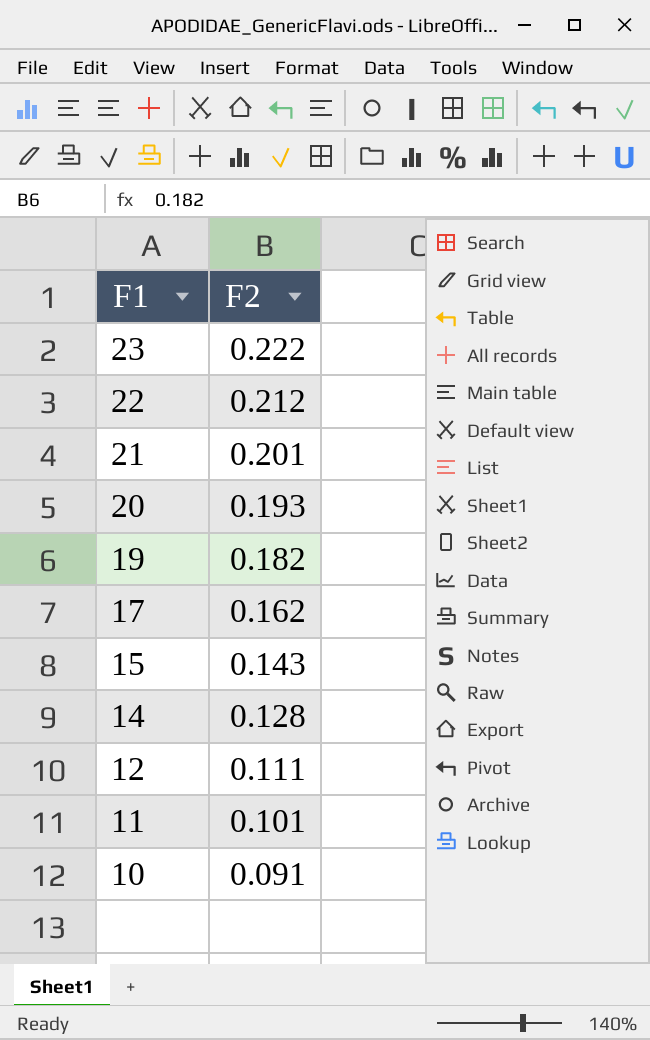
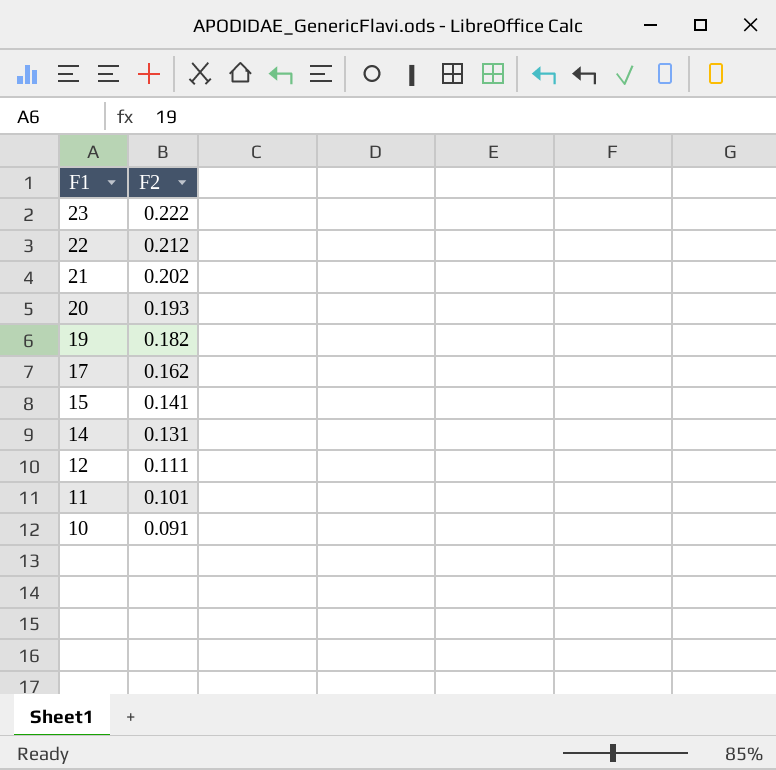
21 | F2: 0.201 -> 0.202
15 | F2: 0.143 -> 0.141
14 | F2: 0.128 -> 0.131

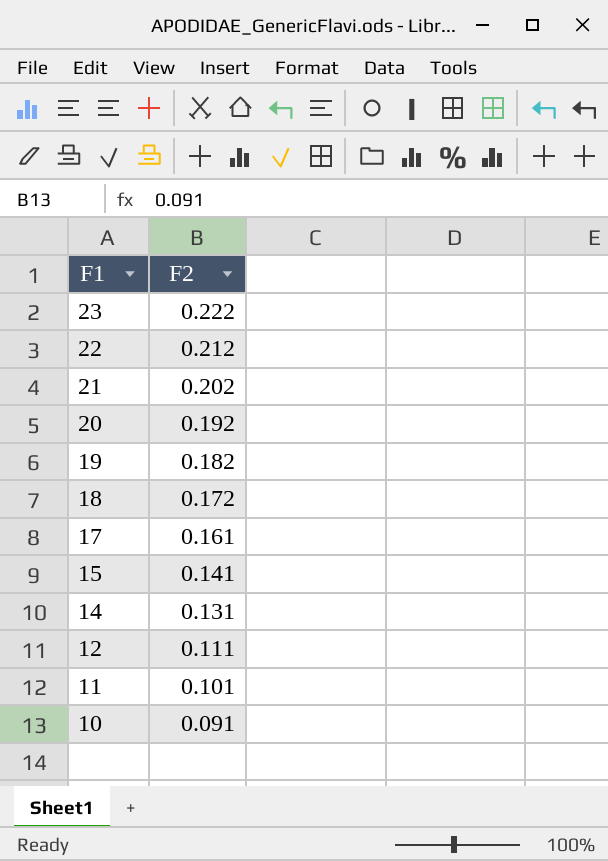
20 | F2: 0.193 -> 0.192
row 18: none -> 0.172
17 | F2: 0.162 -> 0.161

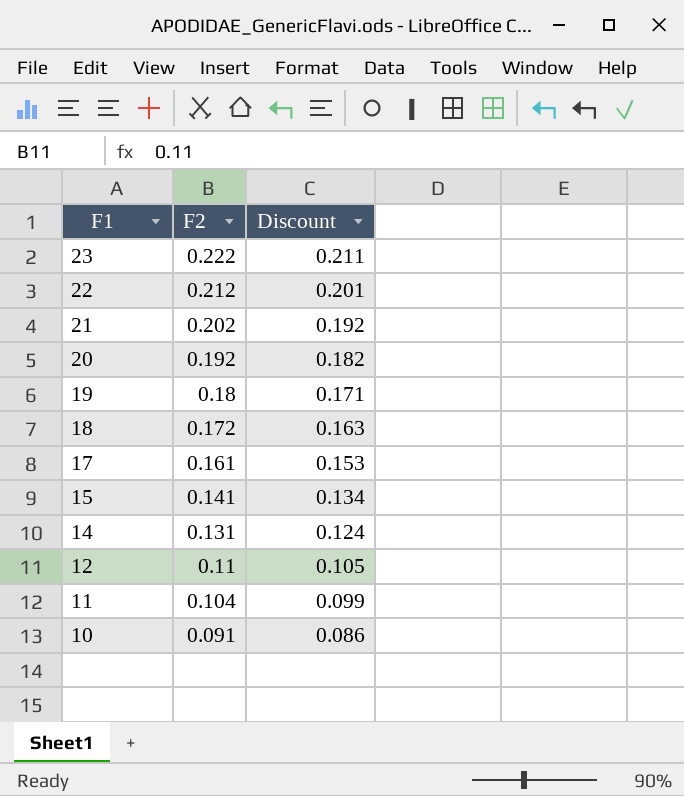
column Discount | formula: none -> [F2] * 0.95
19 | F2: 0.182 -> 0.18
12 | F2: 0.111 -> 0.11
11 | F2: 0.101 -> 0.104

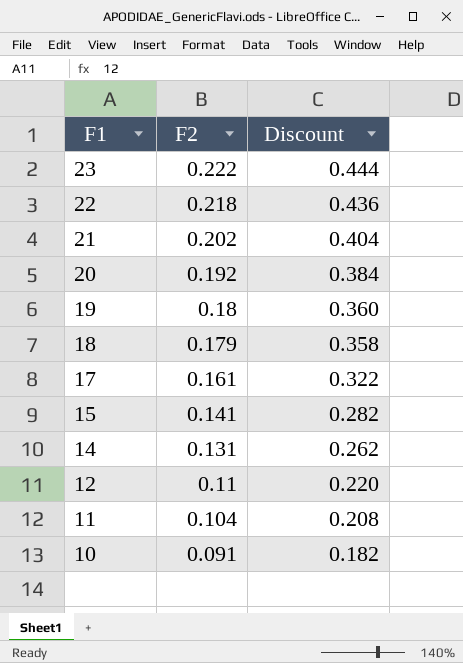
column Discount | formula: [F2] * 0.95 -> [F2] * 2
22 | F2: 0.212 -> 0.218
18 | F2: 0.172 -> 0.179

